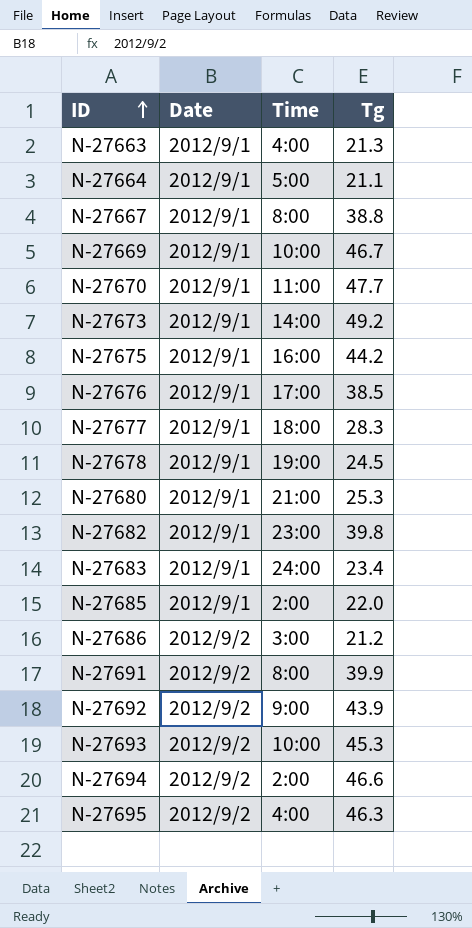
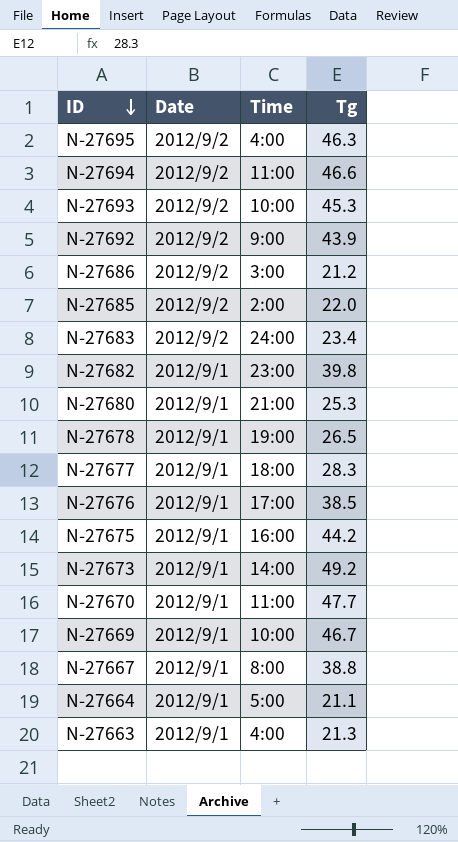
row order: ID ascending -> ID descending
row N-27691: 2012/9/2 | 8:00 | 39.9 -> none
N-27694 | Time: 2:00 -> 11:00
N-27685 | Date: 2012/9/1 -> 2012/9/2
N-27683 | Date: 2012/9/1 -> 2012/9/2
N-27678 | Tg: 24.5 -> 26.5

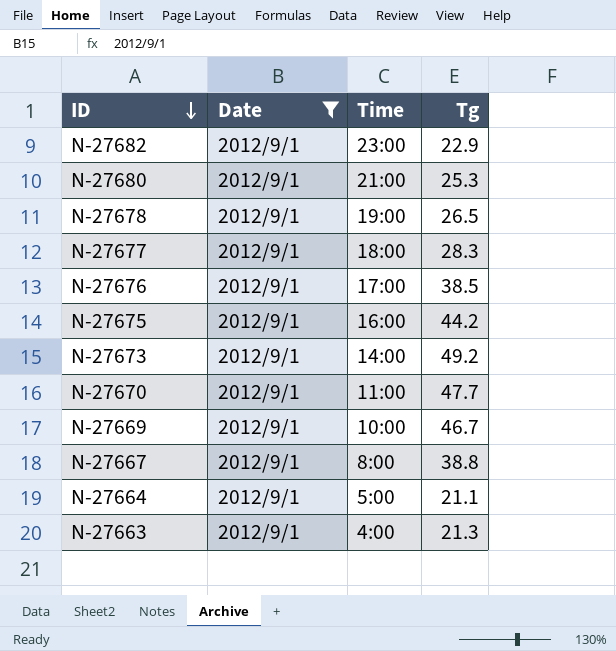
filter: none -> Date = 2012/9/1
N-27682 | Tg: 39.8 -> 22.9

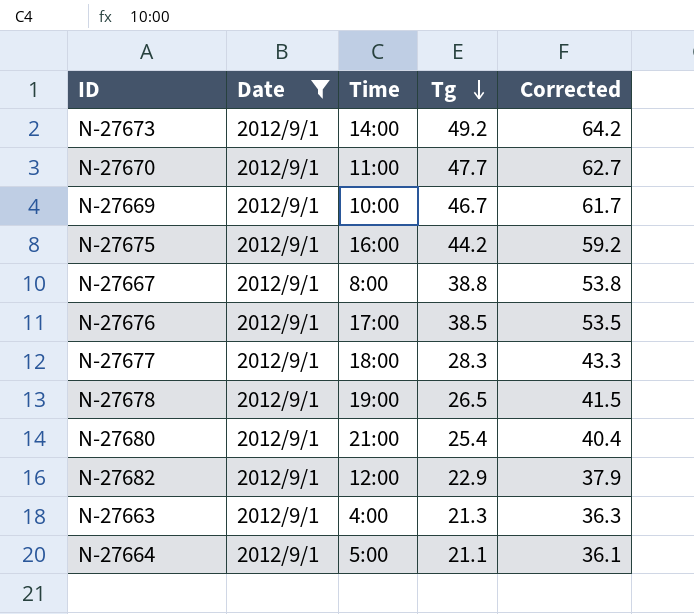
row order: ID descending -> Tg descending
column Corrected | formula: none -> [Tg] + 15
N-27680 | Tg: 25.3 -> 25.4
N-27682 | Time: 23:00 -> 12:00

